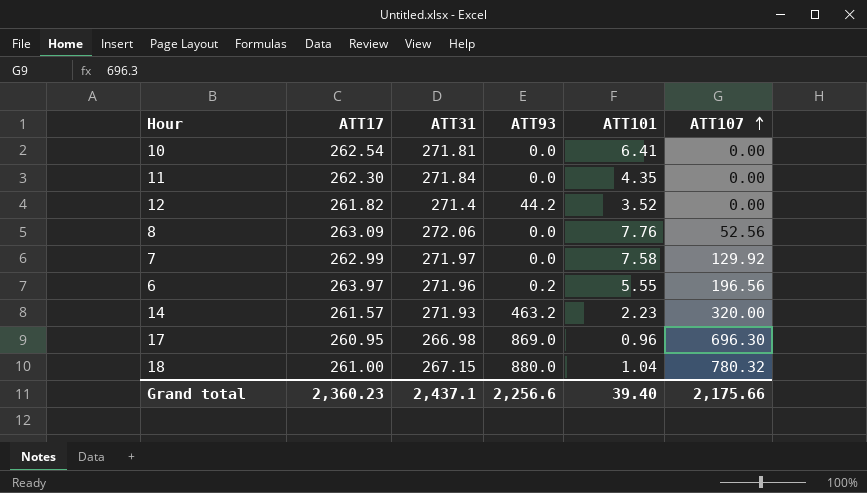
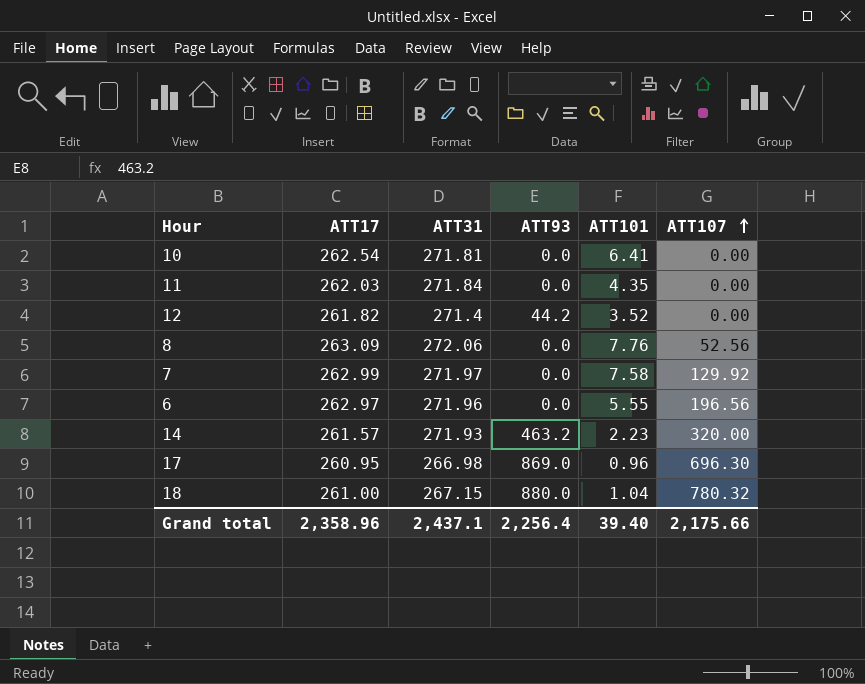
11 | ATT17: 262.30 -> 262.03
6 | ATT17: 263.97 -> 262.97
6 | ATT93: 0.2 -> 0.0
Grand total | ATT17: 2,360.23 -> 2,358.96
Grand total | ATT93: 2,256.6 -> 2,256.4

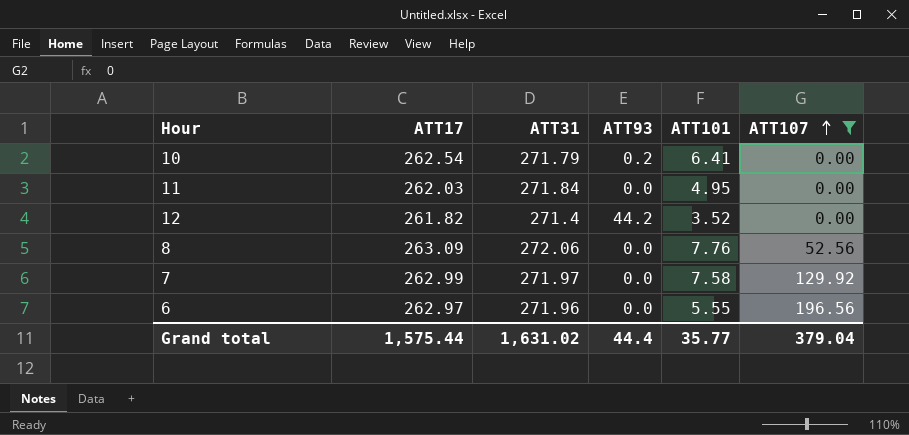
filter: none -> ATT107 <= 196.56
10 | ATT31: 271.81 -> 271.79
10 | ATT93: 0.0 -> 0.2
11 | ATT101: 4.35 -> 4.95
Grand total | ATT17: 2,358.96 -> 1,575.44
Grand total | ATT31: 2,437.1 -> 1,631.02
Grand total | ATT93: 2,256.4 -> 44.4
Grand total | ATT101: 39.40 -> 35.77
Grand total | ATT107: 2,175.66 -> 379.04

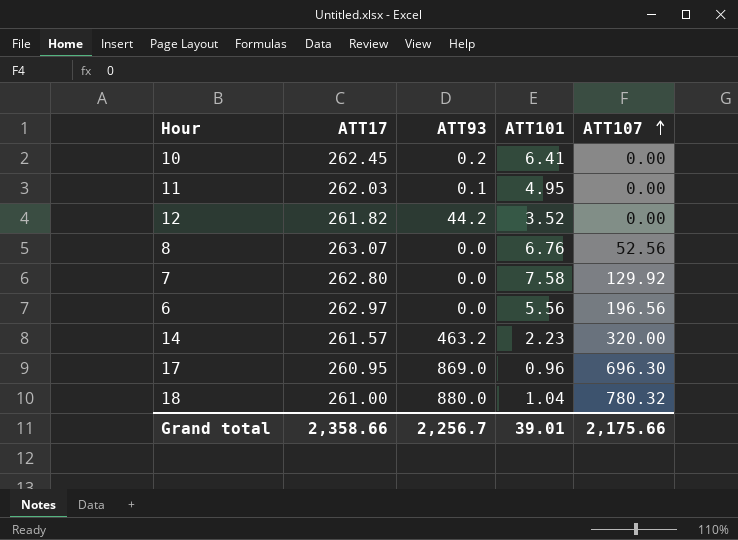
filter: ATT107 <= 196.56 -> none
column ATT31 | position: 3 -> none
10 | ATT17: 262.54 -> 262.45
11 | ATT93: 0.0 -> 0.1
8 | ATT17: 263.09 -> 263.07
8 | ATT101: 7.76 -> 6.76
7 | ATT17: 262.99 -> 262.80
6 | ATT101: 5.55 -> 5.56
Grand total | ATT17: 1,575.44 -> 2,358.66
Grand total | ATT93: 44.4 -> 2,256.7
Grand total | ATT101: 35.77 -> 39.01
Grand total | ATT107: 379.04 -> 2,175.66

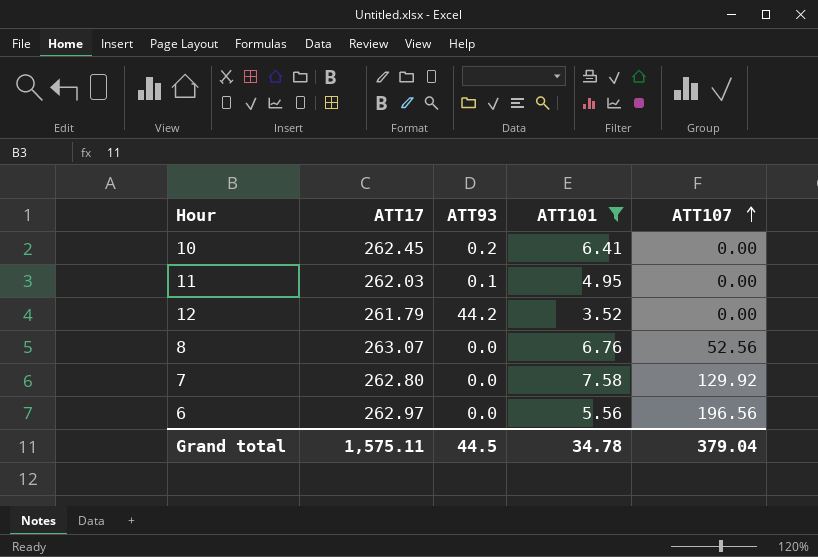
filter: none -> ATT101 >= 3.52
12 | ATT17: 261.82 -> 261.79
Grand total | ATT17: 2,358.66 -> 1,575.11
Grand total | ATT93: 2,256.7 -> 44.5
Grand total | ATT101: 39.01 -> 34.78
Grand total | ATT107: 2,175.66 -> 379.04

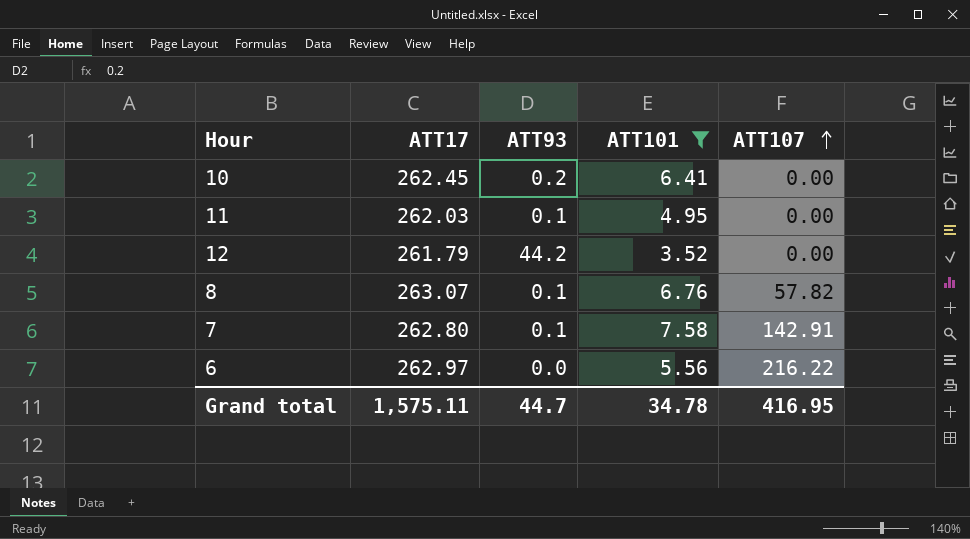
8 | ATT93: 0.0 -> 0.1
8 | ATT107: 52.56 -> 57.82
7 | ATT93: 0.0 -> 0.1
7 | ATT107: 129.92 -> 142.91
6 | ATT107: 196.56 -> 216.22
Grand total | ATT93: 44.5 -> 44.7
Grand total | ATT107: 379.04 -> 416.95

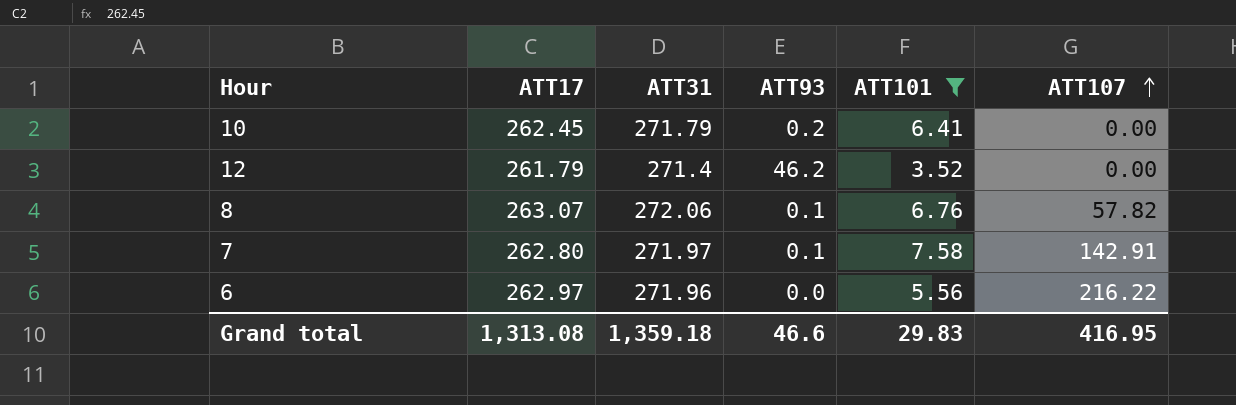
column ATT31 | position: none -> 3
row 11: 262.03 | 0.1 | 4.95 | 0.00 -> none
12 | ATT93: 44.2 -> 46.2
Grand total | ATT17: 1,575.11 -> 1,313.08
Grand total | ATT93: 44.7 -> 46.6
Grand total | ATT101: 34.78 -> 29.83

